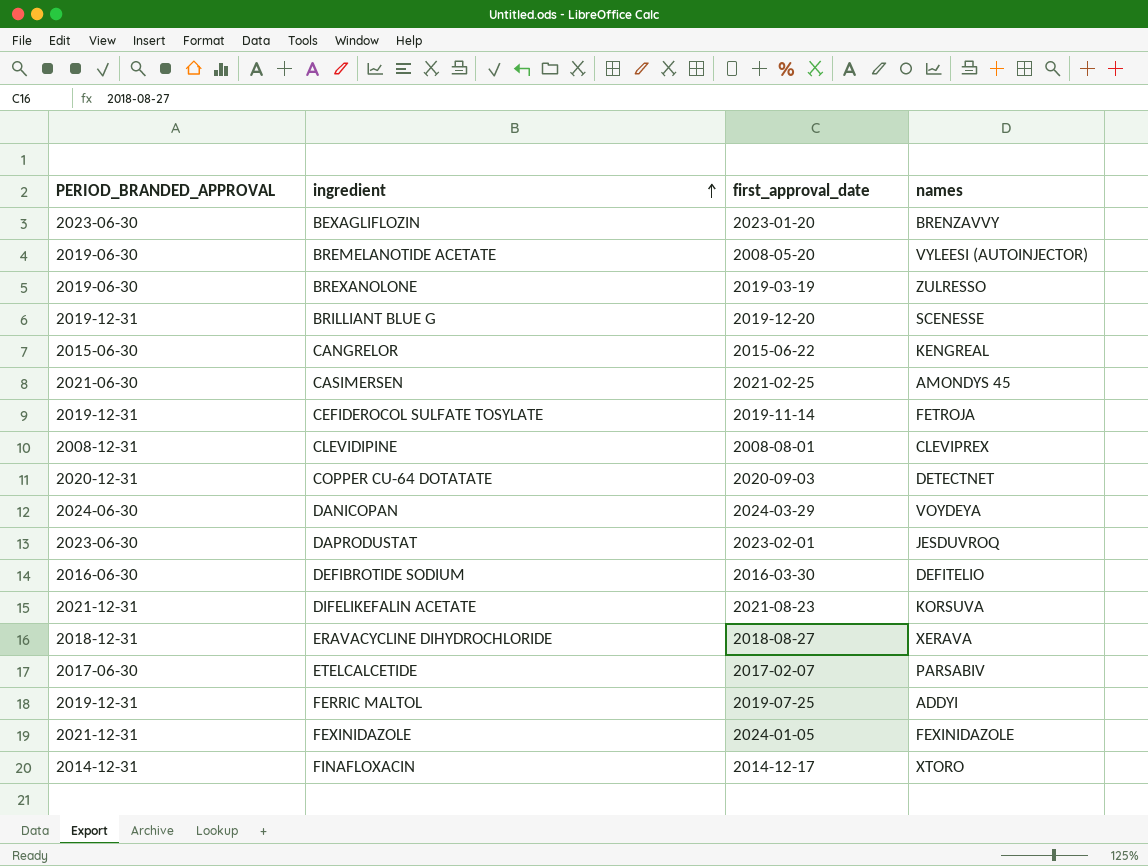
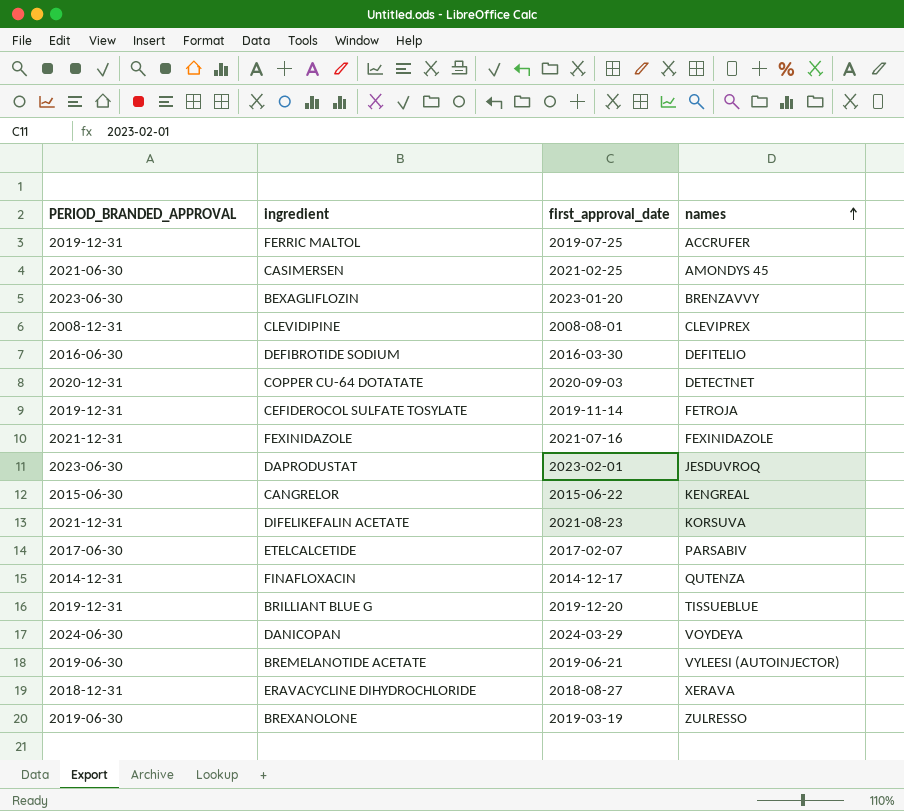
row order: ingredient ascending -> names ascending
FERRIC MALTOL | names: ADDYI -> ACCRUFER
FEXINIDAZOLE | first_approval_date: 2024-01-05 -> 2021-07-16
FINAFLOXACIN | names: XTORO -> QUTENZA
BRILLIANT BLUE G | names: SCENESSE -> TISSUEBLUE
BREMELANOTIDE ACETATE | first_approval_date: 2008-05-20 -> 2019-06-21

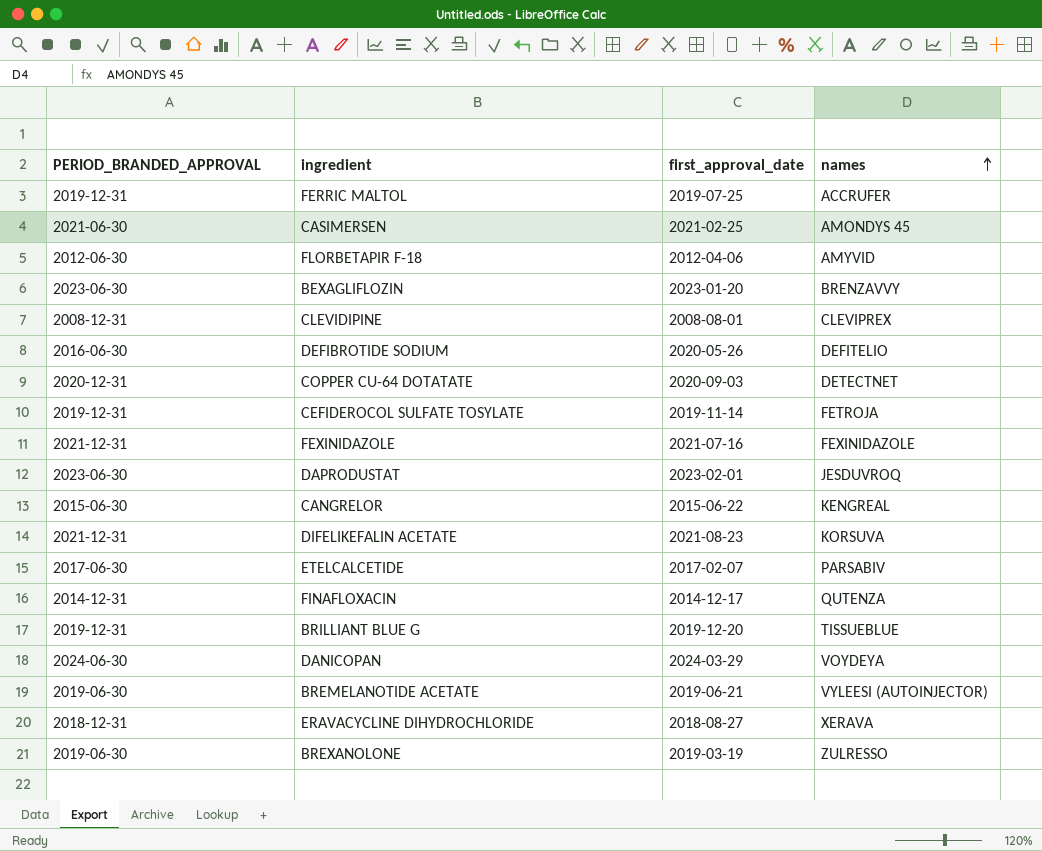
row FLORBETAPIR F-18: none -> 2012-06-30 | 2012-04-06 | AMYVID
DEFIBROTIDE SODIUM | first_approval_date: 2016-03-30 -> 2020-05-26

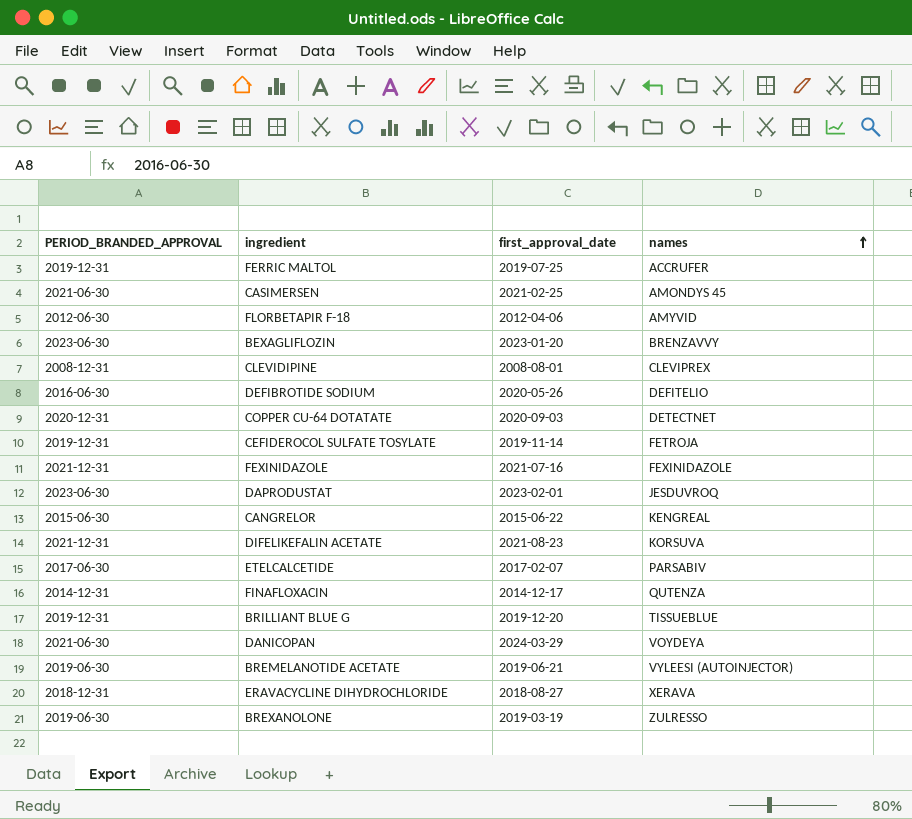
DANICOPAN | PERIOD_BRANDED_APPROVAL: 2024-06-30 -> 2021-06-30

